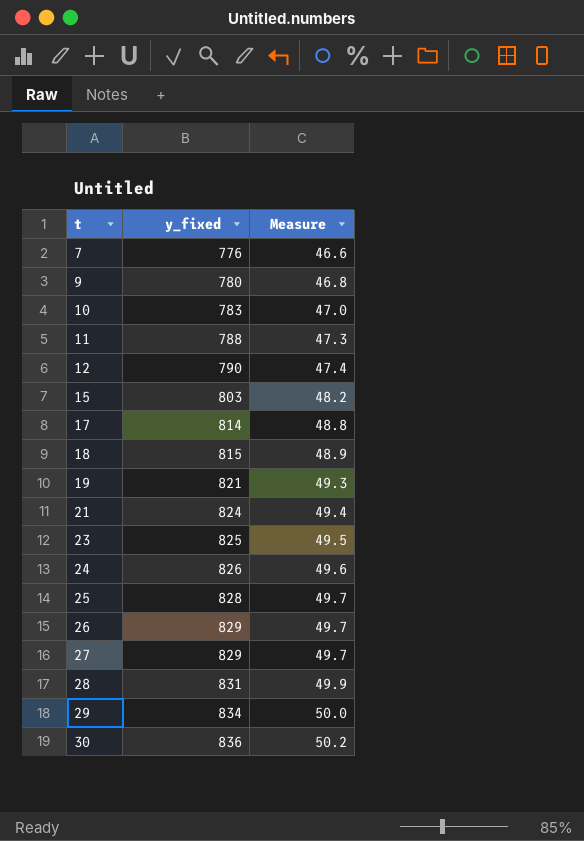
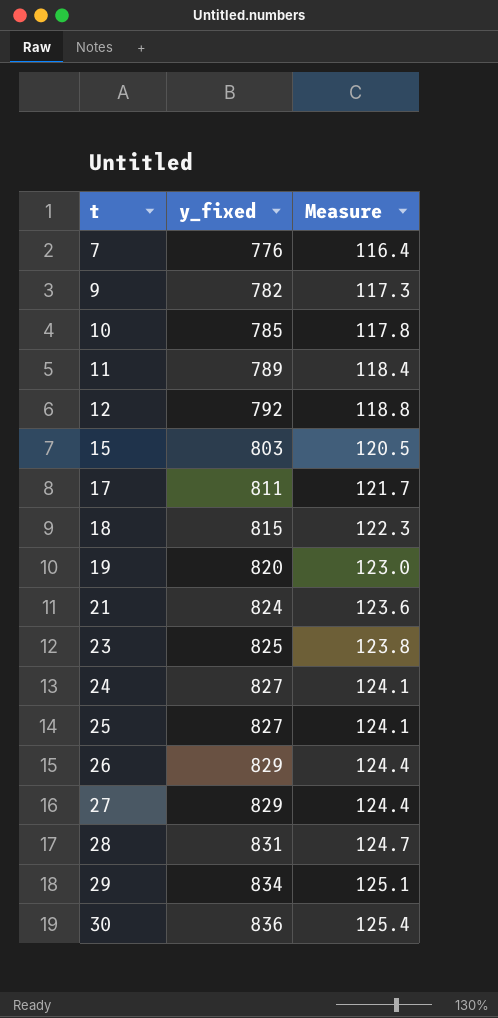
column Measure | formula: [y_fixed] * 0.06 -> [y_fixed] * 0.15
9 | y_fixed: 780 -> 782
10 | y_fixed: 783 -> 785
11 | y_fixed: 788 -> 789
12 | y_fixed: 790 -> 792
17 | y_fixed: 814 -> 811
19 | y_fixed: 821 -> 820
24 | y_fixed: 826 -> 827
25 | y_fixed: 828 -> 827

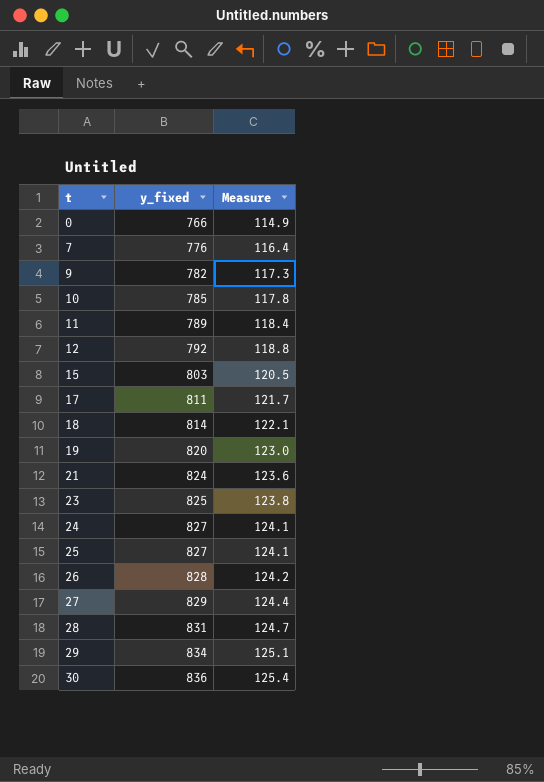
row 0: none -> 766 | 114.9
18 | y_fixed: 815 -> 814
18 | Measure: 122.3 -> 122.1
26 | y_fixed: 829 -> 828
26 | Measure: 124.4 -> 124.2

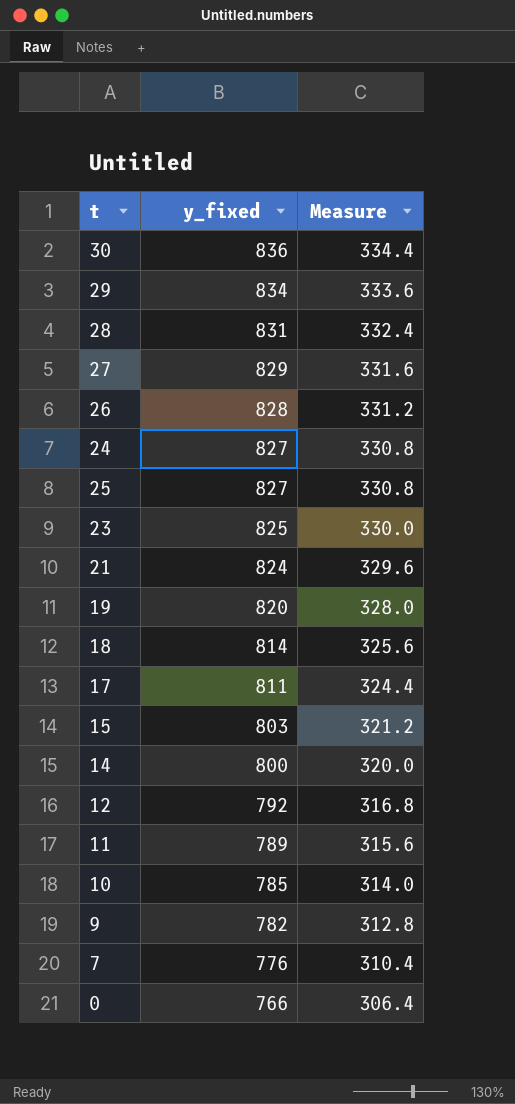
row order: t ascending -> y_fixed descending
column Measure | formula: [y_fixed] * 0.15 -> [y_fixed] * 0.4
row 14: none -> 800 | 320.0

